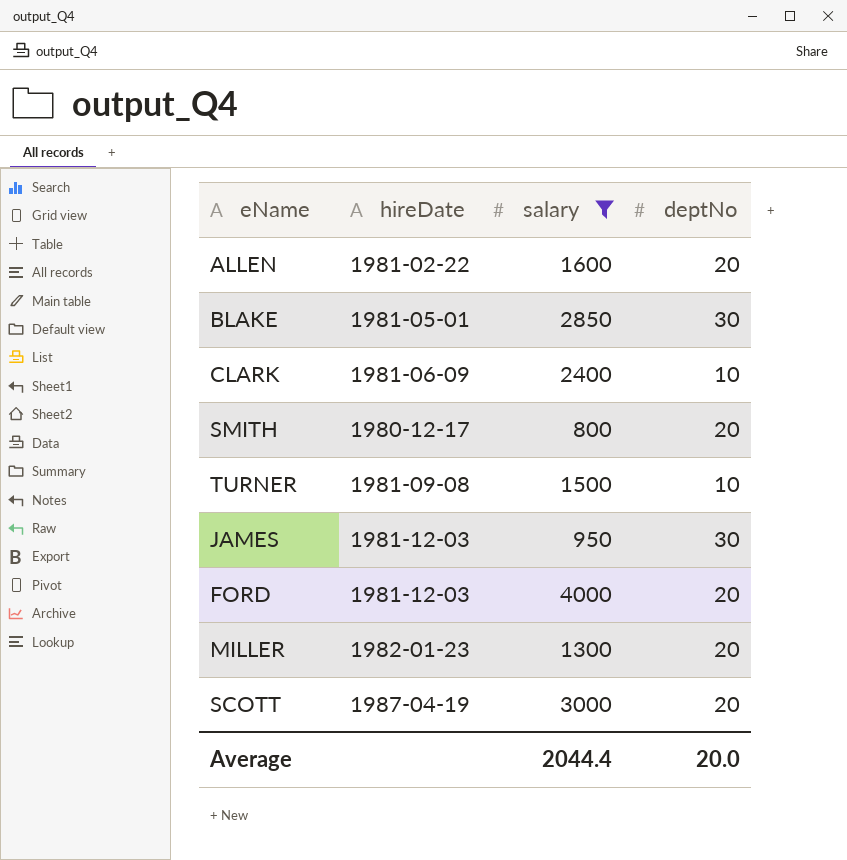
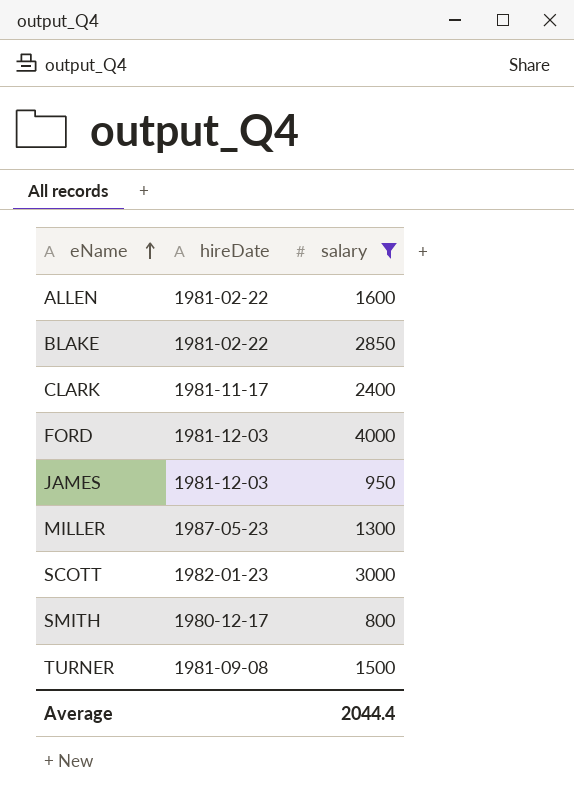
row order: none -> eName ascending
column deptNo | position: 4 -> none
BLAKE | hireDate: 1981-05-01 -> 1981-02-22
CLARK | hireDate: 1981-06-09 -> 1981-11-17
MILLER | hireDate: 1982-01-23 -> 1987-05-23
SCOTT | hireDate: 1987-04-19 -> 1982-01-23

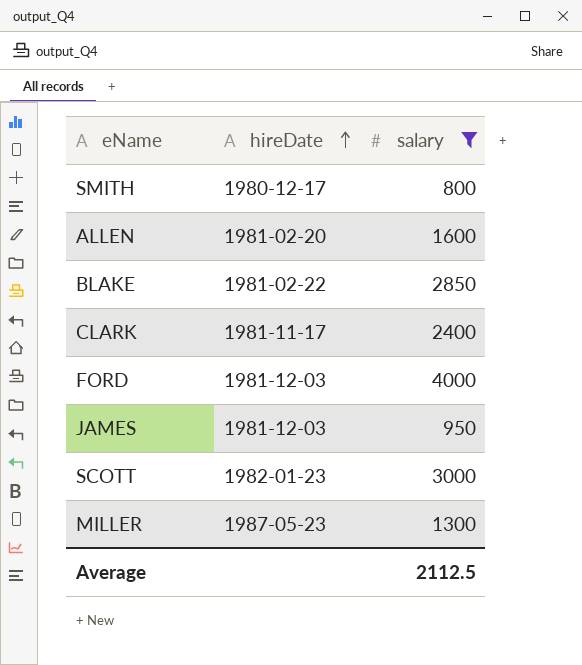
row order: eName ascending -> hireDate ascending
row TURNER: 1981-09-08 | 1500 -> none
ALLEN | hireDate: 1981-02-22 -> 1981-02-20
Average | salary: 2044.4 -> 2112.5

